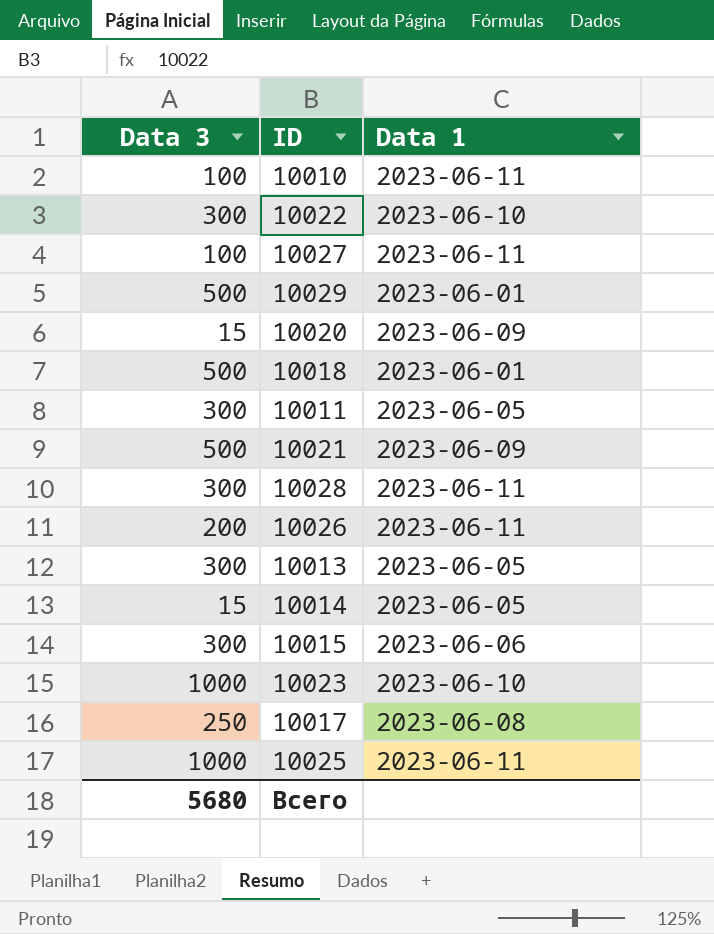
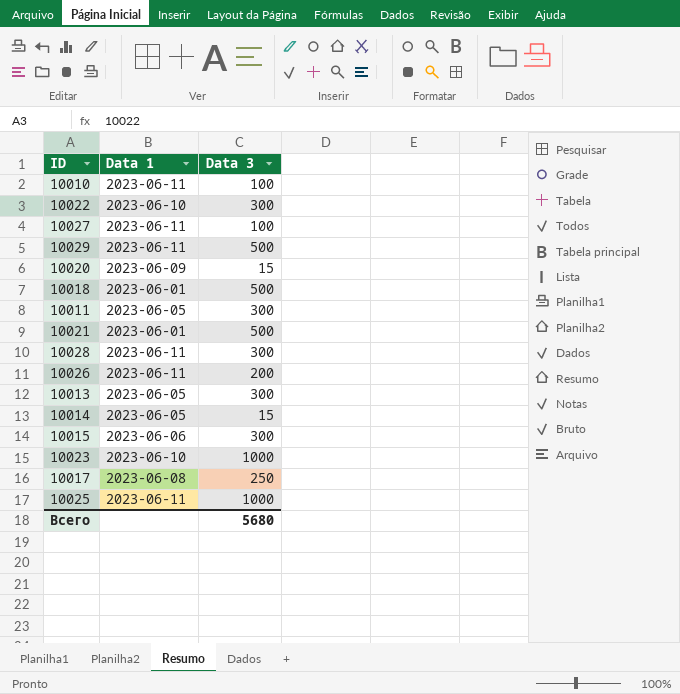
column Data 3 | position: 1 -> 3
10029 | Data 1: 2023-06-01 -> 2023-06-11
10021 | Data 1: 2023-06-09 -> 2023-06-01

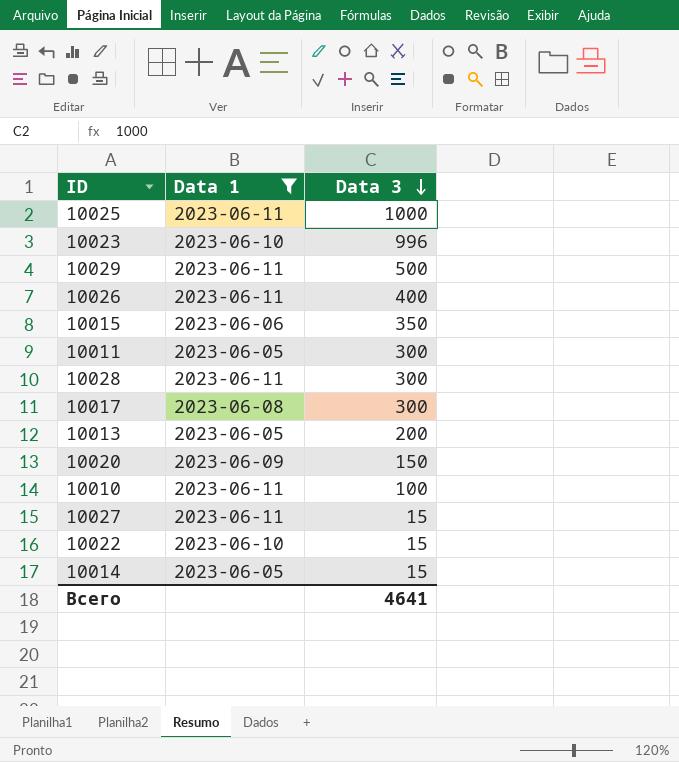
filter: none -> Data 1 != 2023-06-01
row order: none -> Data 3 descending
10023 | Data 3: 1000 -> 996
10026 | Data 3: 200 -> 400
10015 | Data 3: 300 -> 350
10017 | Data 3: 250 -> 300
10013 | Data 3: 300 -> 200
10020 | Data 3: 15 -> 150
10027 | Data 3: 100 -> 15
10022 | Data 3: 300 -> 15
Всего | Data 3: 5680 -> 4641

